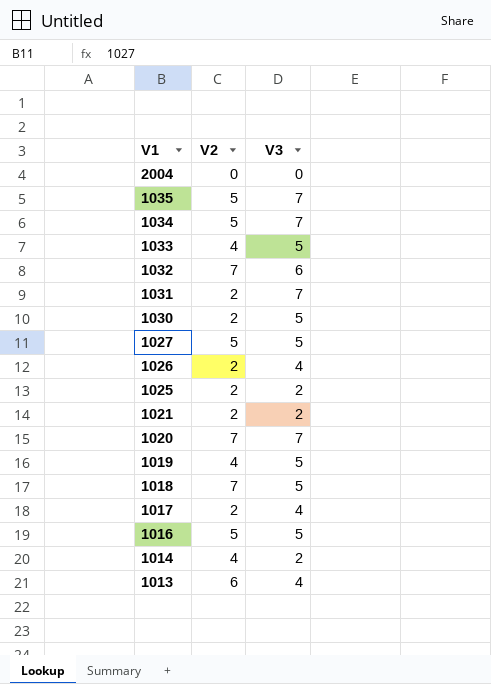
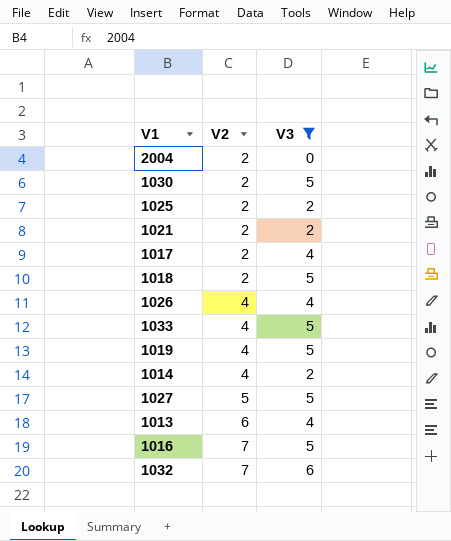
filter: none -> V3 != 7
row order: V1 descending -> V2 ascending
2004 | V2: 0 -> 2
1018 | V2: 7 -> 2
1026 | V2: 2 -> 4
1016 | V2: 5 -> 7

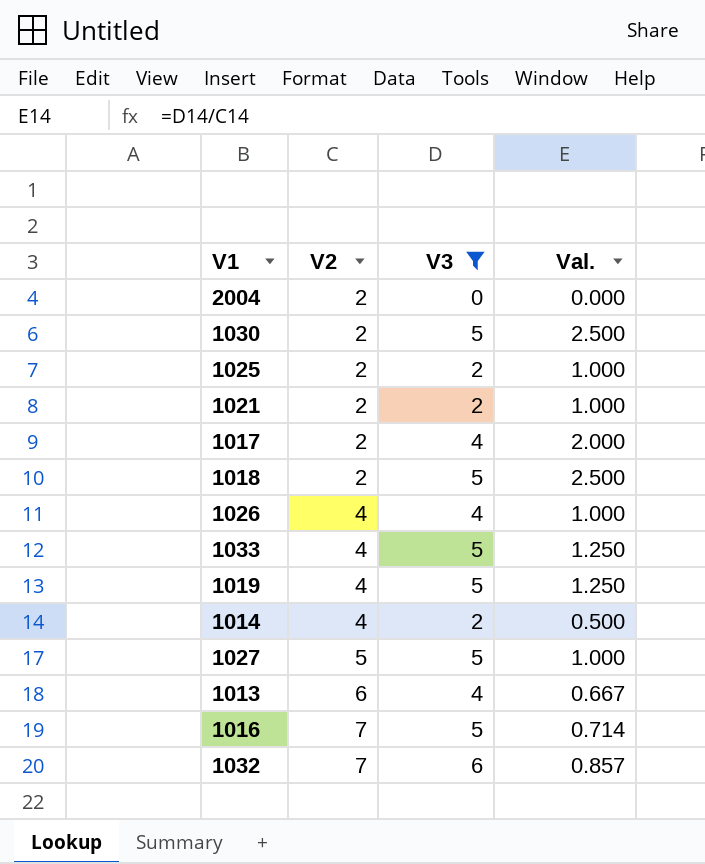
column Val. | formula: none -> [V3] / [V2]

